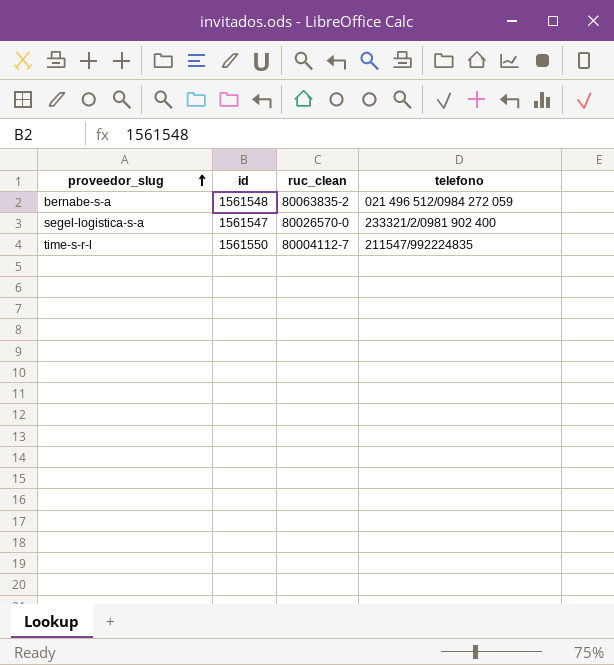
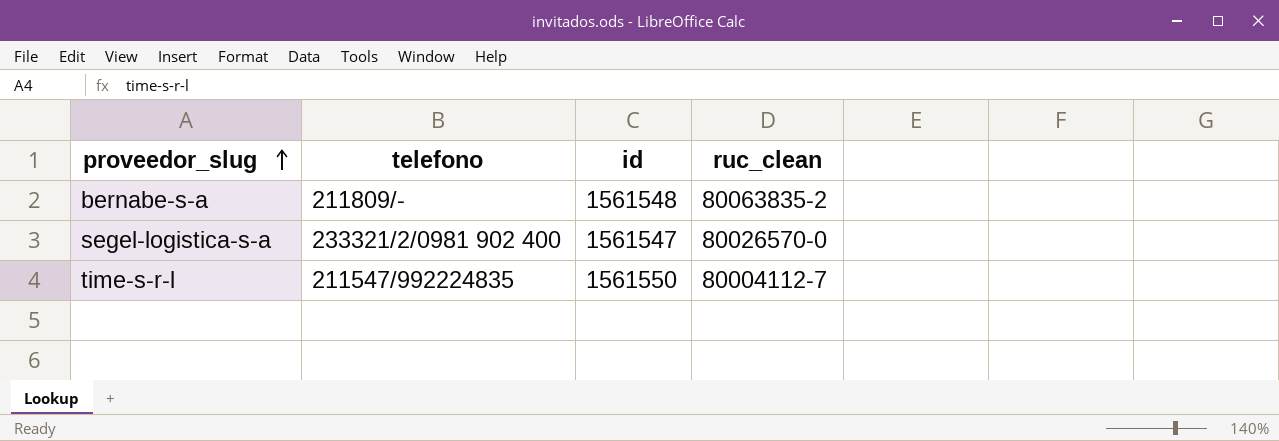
column telefono | position: 4 -> 2
bernabe-s-a | telefono: 021 496 512/0984 272 059 -> 211809/-

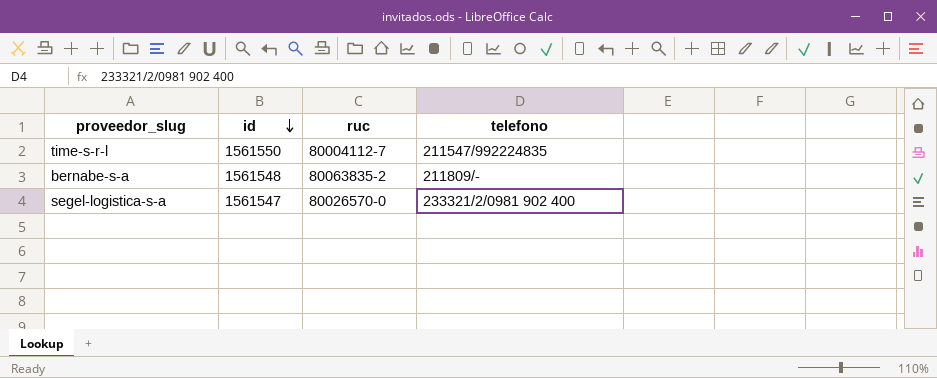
row order: proveedor_slug ascending -> id descending
column name: ruc_clean -> ruc
column telefono | position: 2 -> 4

